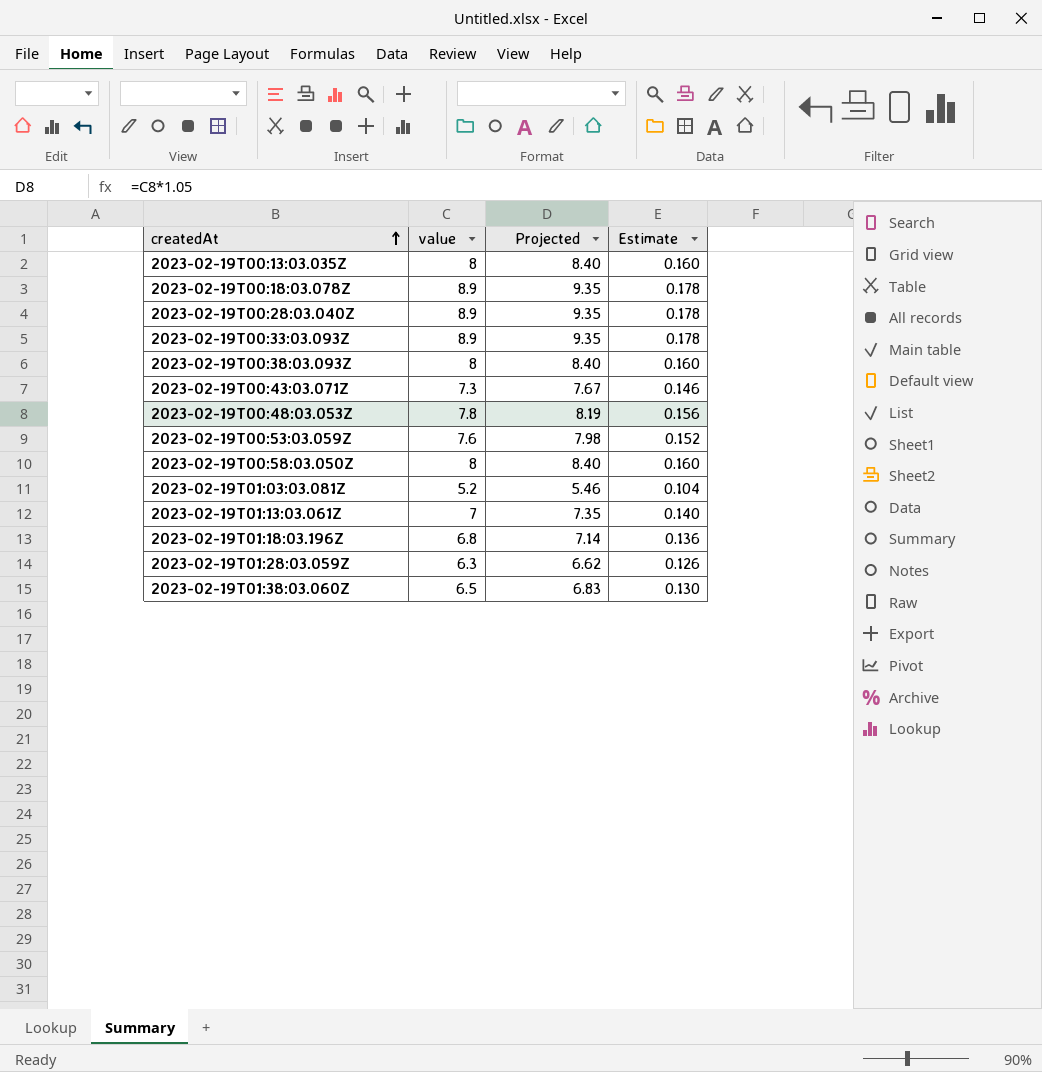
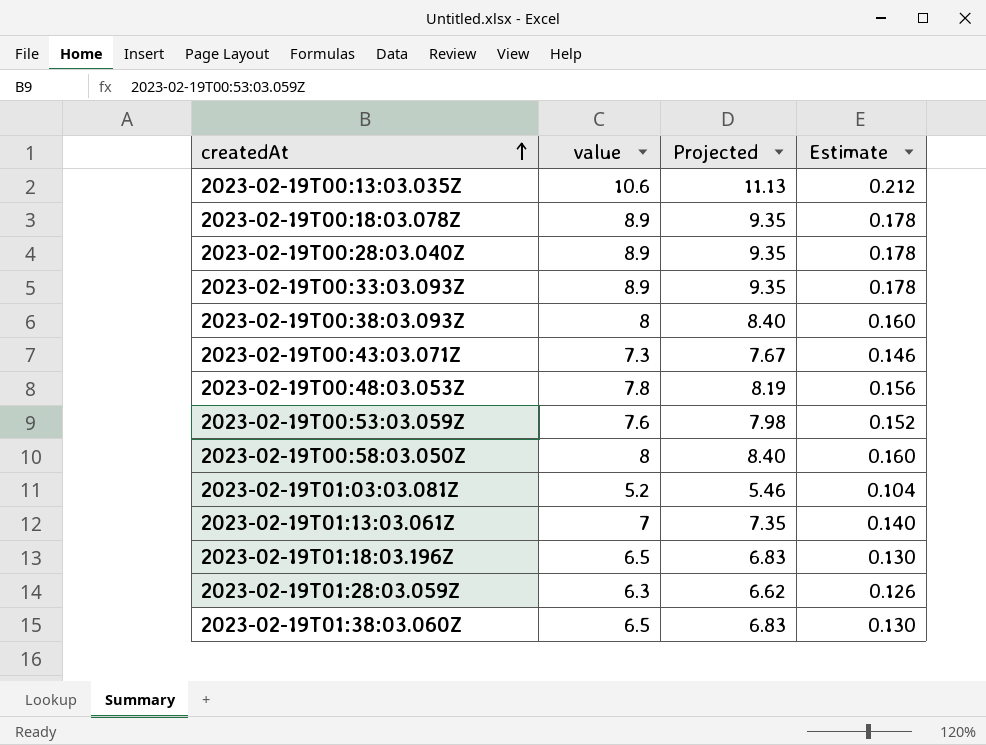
2023-02-19T00:13:03.035Z | value: 8 -> 10.6
2023-02-19T00:13:03.035Z | Projected: 8.40 -> 11.13
2023-02-19T00:13:03.035Z | Estimate: 0.160 -> 0.212
2023-02-19T01:18:03.196Z | value: 6.8 -> 6.5
2023-02-19T01:18:03.196Z | Projected: 7.14 -> 6.83
2023-02-19T01:18:03.196Z | Estimate: 0.136 -> 0.130

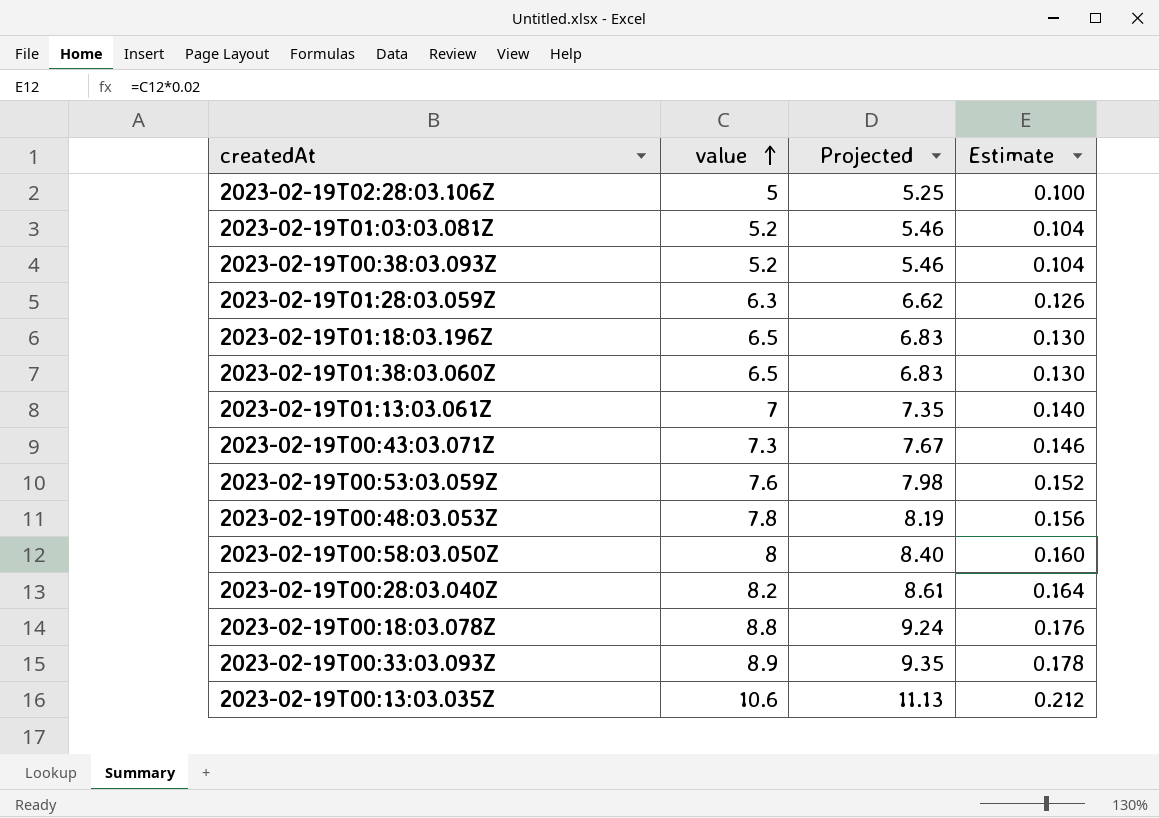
row order: createdAt ascending -> value ascending
row 2023-02-19T02:28:03.106Z: none -> 5 | 5.25 | 0.100
2023-02-19T00:38:03.093Z | value: 8 -> 5.2
2023-02-19T00:38:03.093Z | Projected: 8.40 -> 5.46
2023-02-19T00:38:03.093Z | Estimate: 0.160 -> 0.104
2023-02-19T00:28:03.040Z | value: 8.9 -> 8.2
2023-02-19T00:28:03.040Z | Projected: 9.35 -> 8.61
2023-02-19T00:28:03.040Z | Estimate: 0.178 -> 0.164
2023-02-19T00:18:03.078Z | value: 8.9 -> 8.8
2023-02-19T00:18:03.078Z | Projected: 9.35 -> 9.24
2023-02-19T00:18:03.078Z | Estimate: 0.178 -> 0.176

